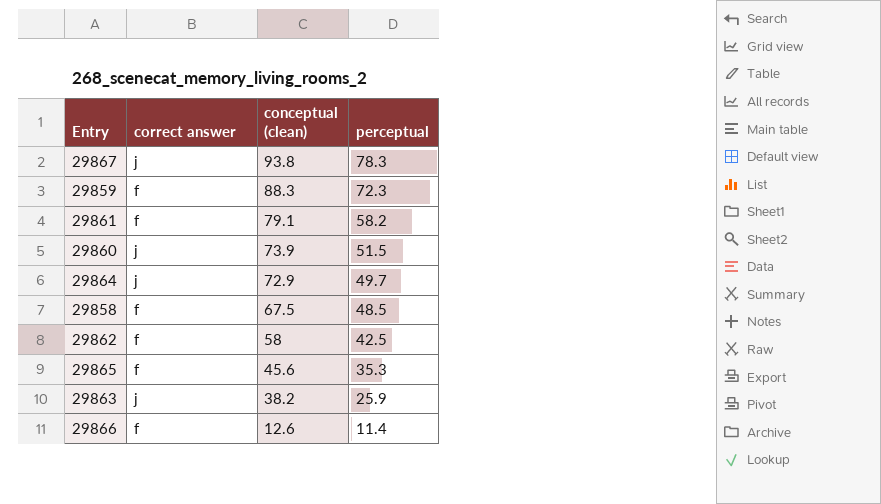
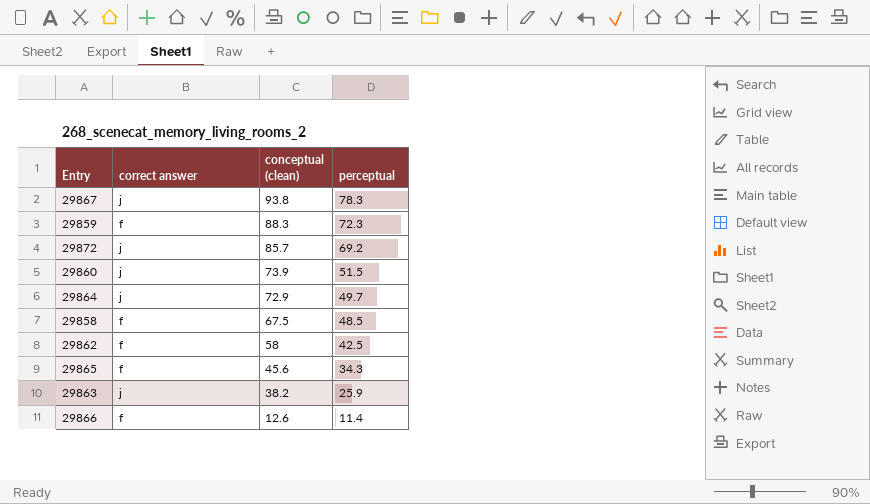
row 29861: f | 79.1 | 58.2 -> none
row 29872: none -> j | 85.7 | 69.2
29865 | perceptual: 35.3 -> 34.3

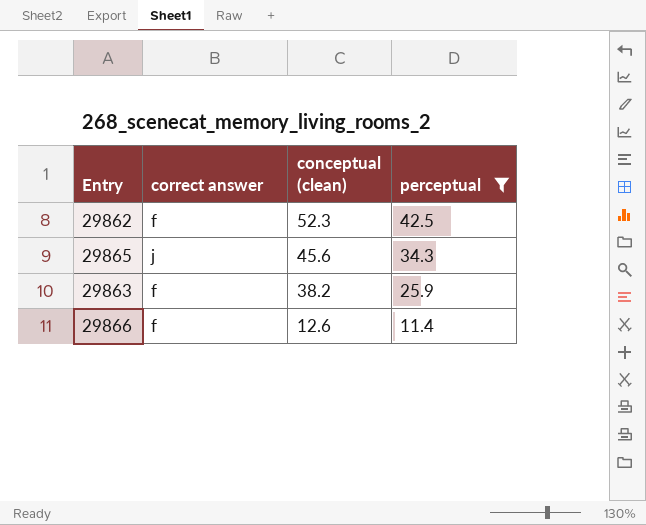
filter: none -> perceptual <= 42.5
29862 | conceptual (clean): 58 -> 52.3
29865 | correct answer: f -> j
29863 | correct answer: j -> f

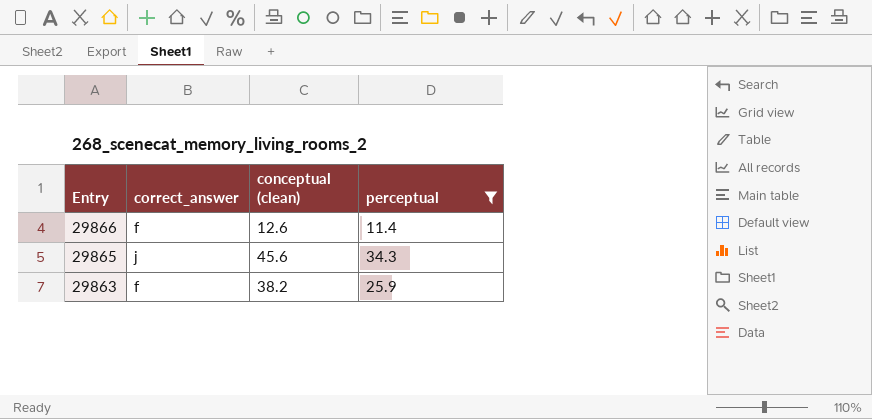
row order: conceptual (clean) descending -> Entry descending
column name: correct answer -> correct_answer
row 29862: f | 52.3 | 42.5 -> none

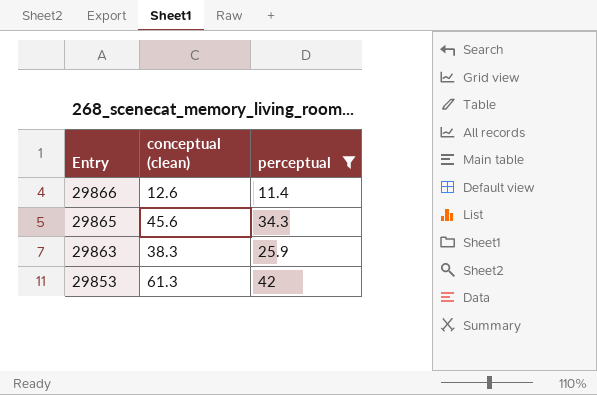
column correct_answer | position: 2 -> none
29863 | conceptual (clean): 38.2 -> 38.3
row 29853: none -> 61.3 | 42

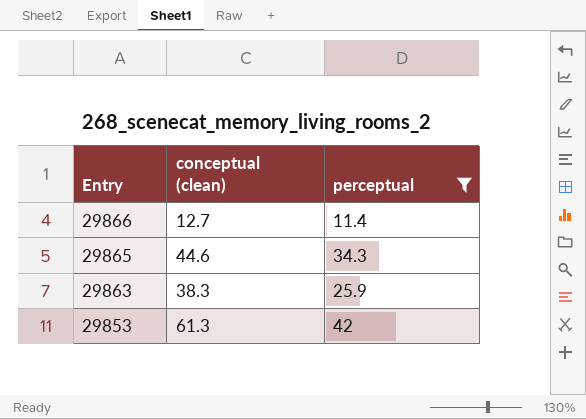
29866 | conceptual (clean): 12.6 -> 12.7
29865 | conceptual (clean): 45.6 -> 44.6

